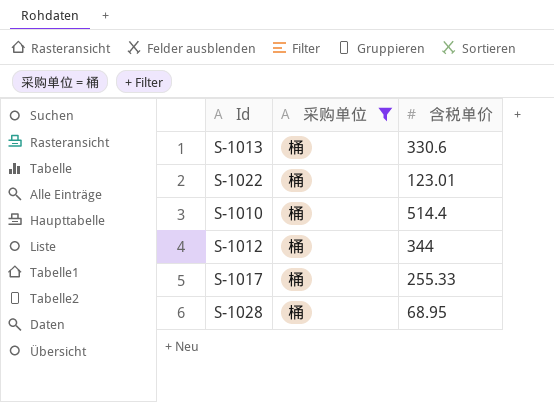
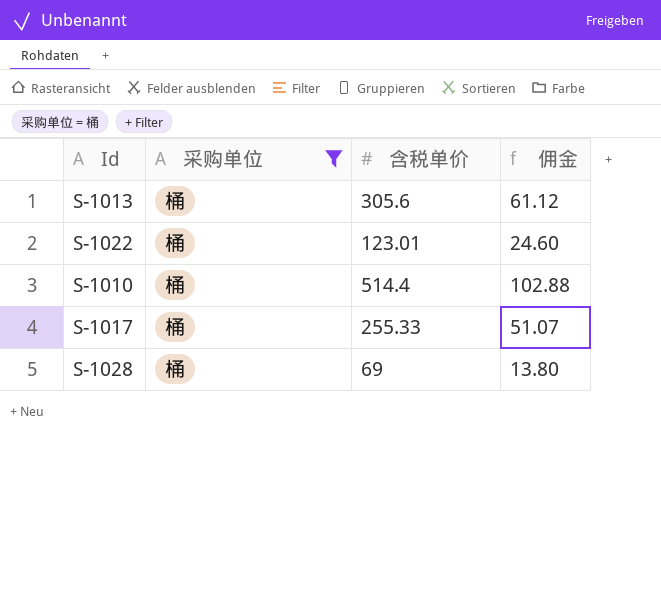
column 佣金 | formula: none -> [含税单价] * 0.2
row S-1012: 桶 | 344 -> none
S-1013 | 含税单价: 330.6 -> 305.6
S-1028 | 含税单价: 68.95 -> 69

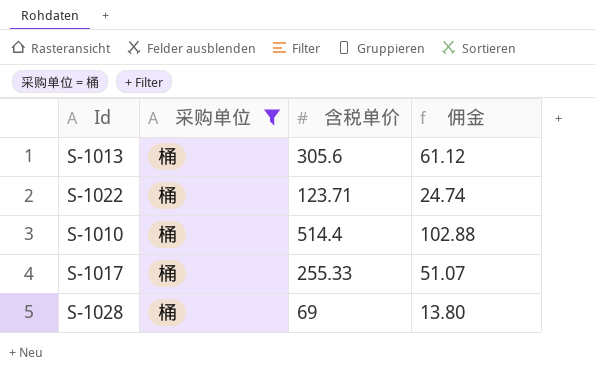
S-1022 | 含税单价: 123.01 -> 123.71
S-1022 | 佣金: 24.60 -> 24.74

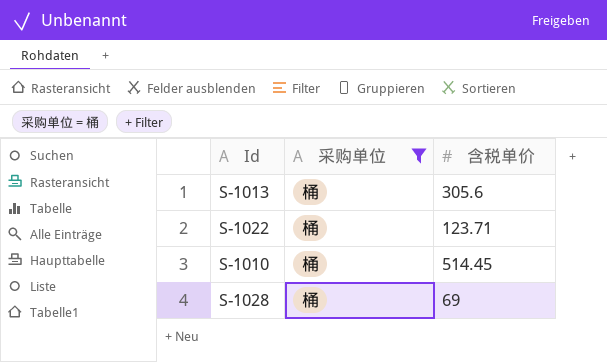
column 佣金 | formula: [含税单价] * 0.2 -> none
row S-1017: 桶 | 255.33 | 51.07 -> none
S-1010 | 含税单价: 514.4 -> 514.45

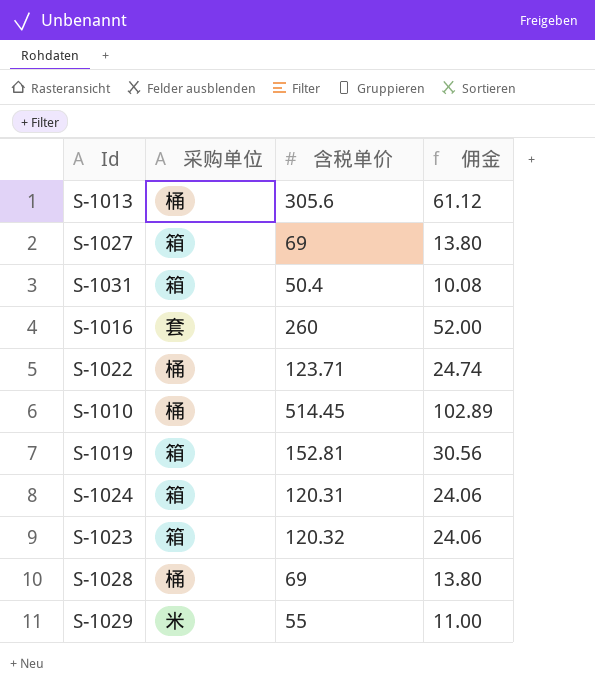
filter: 采购单位 = 桶 -> none
column 佣金 | formula: none -> [含税单价] * 0.2

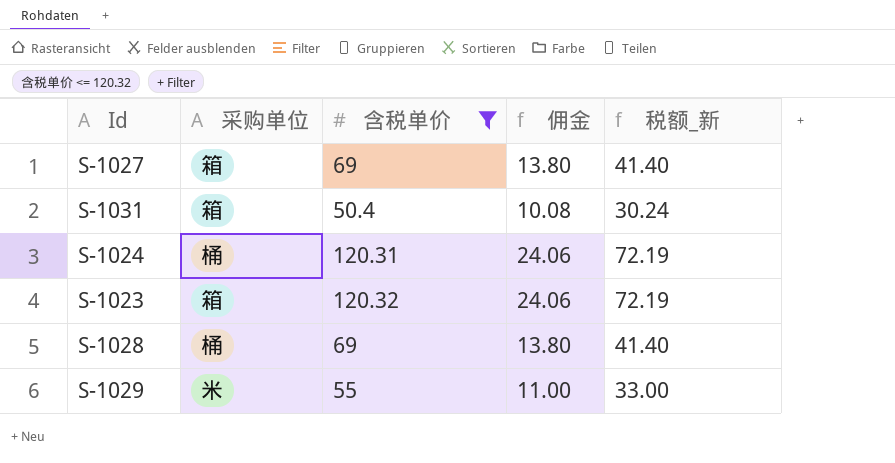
filter: none -> 含税单价 <= 120.32
column 税额_新 | formula: none -> [含税单价] * 0.6
S-1024 | 采购单位: 箱 -> 桶

